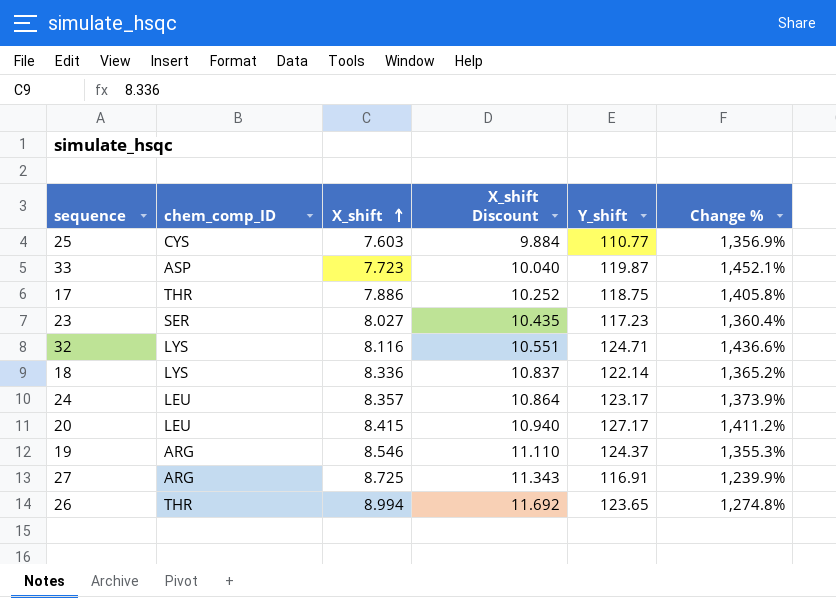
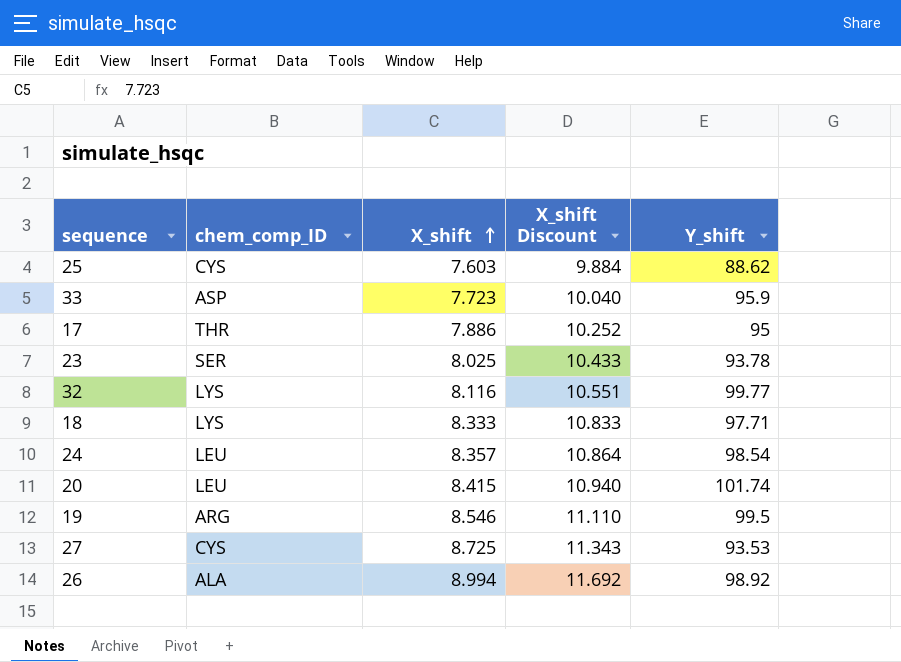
column Change % | formula: ([Y_shift] - [X_shift]) / [X_shift] -> none
25 | Y_shift: 110.77 -> 88.62
33 | Y_shift: 119.87 -> 95.9
17 | Y_shift: 118.75 -> 95
23 | X_shift: 8.027 -> 8.025
23 | X_shift Discount: 10.435 -> 10.433
23 | Y_shift: 117.23 -> 93.78
32 | Y_shift: 124.71 -> 99.77
18 | X_shift: 8.336 -> 8.333
18 | X_shift Discount: 10.837 -> 10.833
18 | Y_shift: 122.14 -> 97.71
24 | Y_shift: 123.17 -> 98.54
20 | Y_shift: 127.17 -> 101.74
19 | Y_shift: 124.37 -> 99.5
27 | chem_comp_ID: ARG -> CYS
27 | Y_shift: 116.91 -> 93.53
26 | chem_comp_ID: THR -> ALA
26 | Y_shift: 123.65 -> 98.92

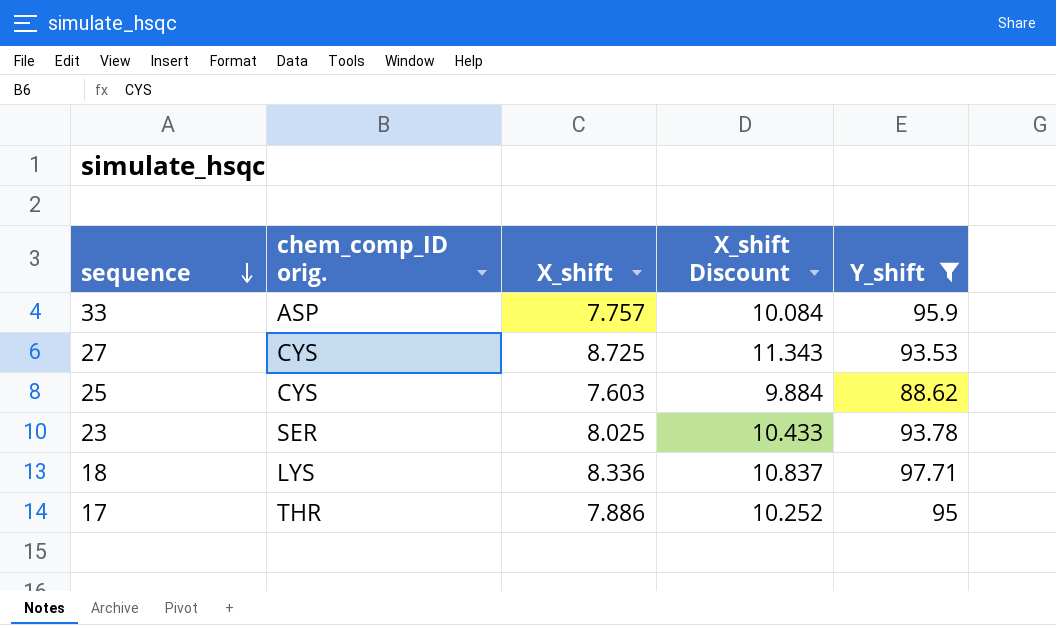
filter: none -> Y_shift <= 97.71
row order: X_shift ascending -> sequence descending
column name: chem_comp_ID -> chem_comp_ID orig.
33 | X_shift: 7.723 -> 7.757
33 | X_shift Discount: 10.040 -> 10.084
18 | X_shift: 8.333 -> 8.336
18 | X_shift Discount: 10.833 -> 10.837

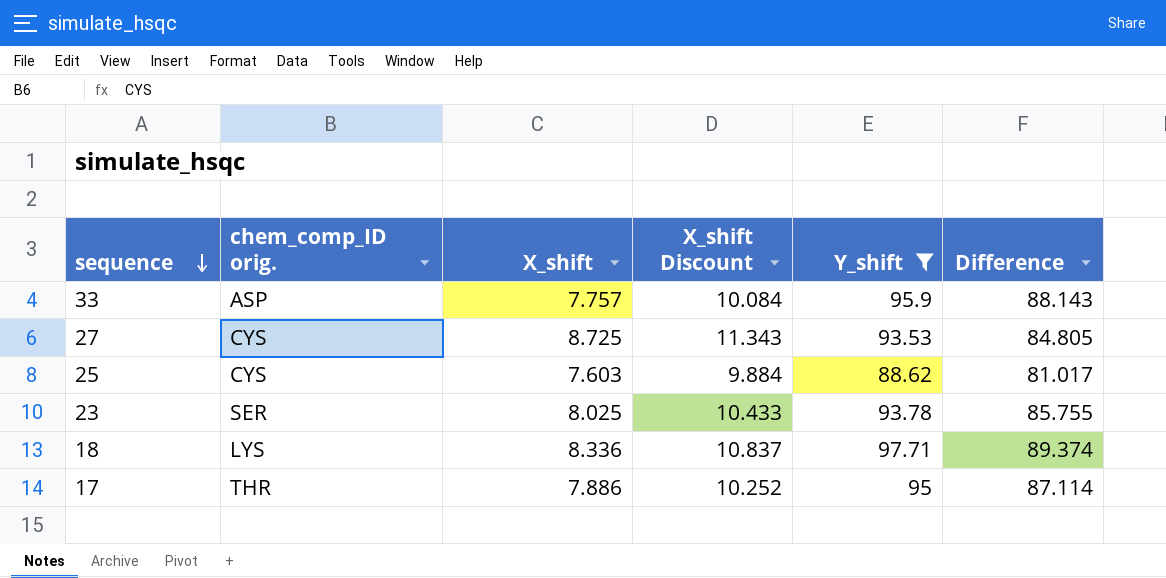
column Difference | formula: none -> [Y_shift] - [X_shift]

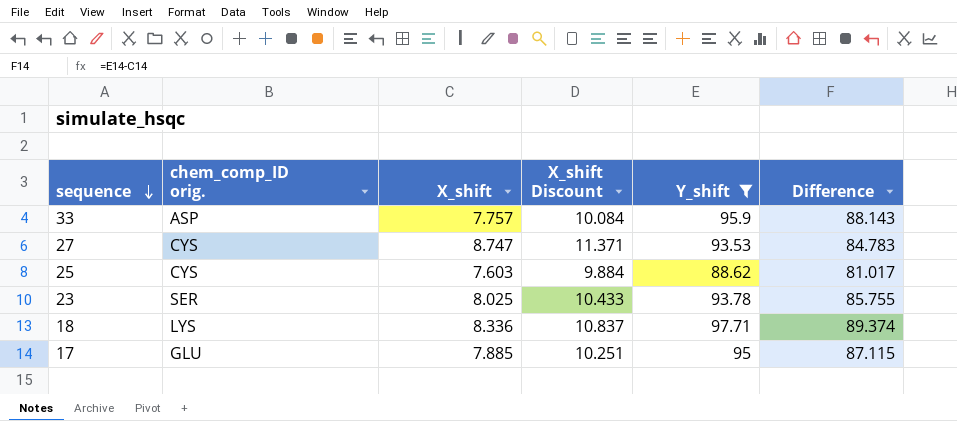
27 | X_shift: 8.725 -> 8.747
27 | X_shift Discount: 11.343 -> 11.371
27 | Difference: 84.805 -> 84.783
17 | chem_comp_ID orig.: THR -> GLU
17 | X_shift: 7.886 -> 7.885
17 | X_shift Discount: 10.252 -> 10.251
17 | Difference: 87.114 -> 87.115

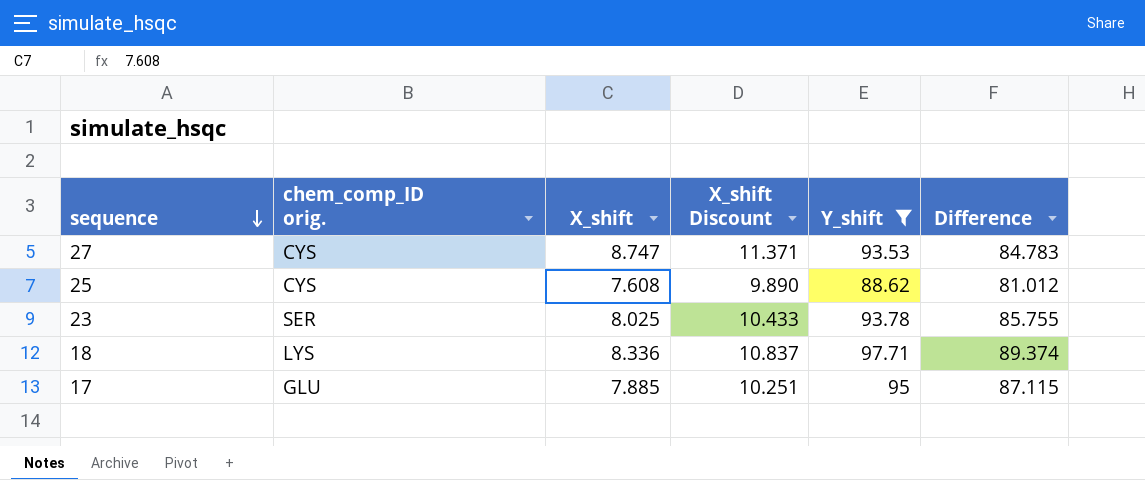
row 33: ASP | 7.757 | 10.084 | 95.9 | 88.143 -> none
25 | X_shift: 7.603 -> 7.608
25 | X_shift Discount: 9.884 -> 9.890
25 | Difference: 81.017 -> 81.012

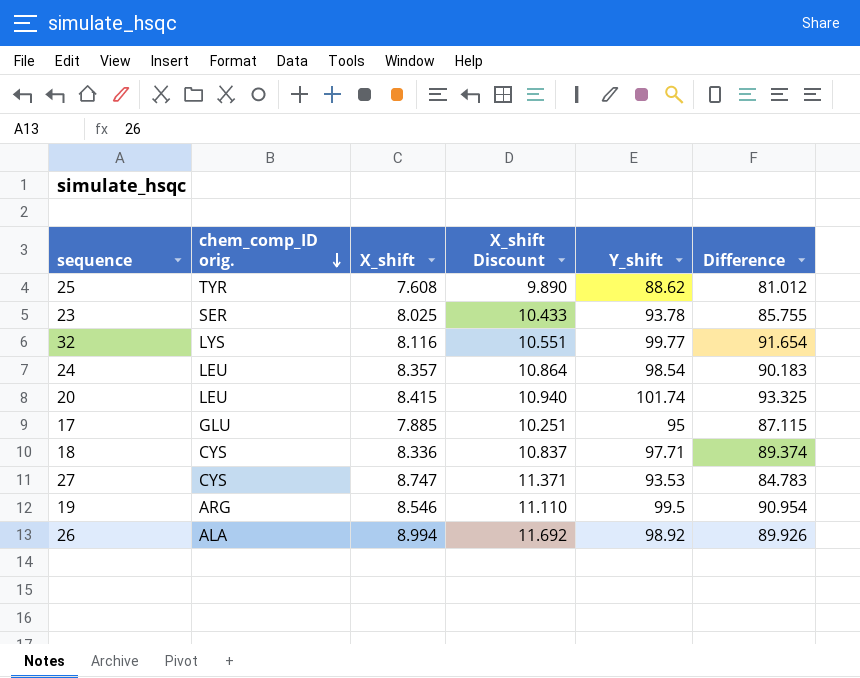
filter: Y_shift <= 97.71 -> none
row order: sequence descending -> chem_comp_ID orig. descending
25 | chem_comp_ID orig.: CYS -> TYR
18 | chem_comp_ID orig.: LYS -> CYS

